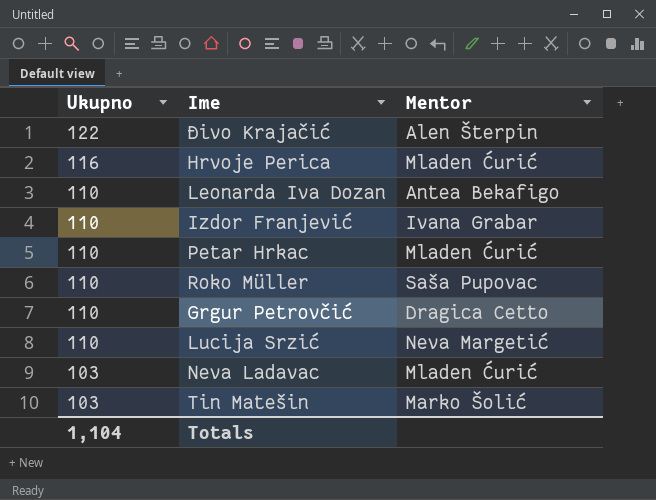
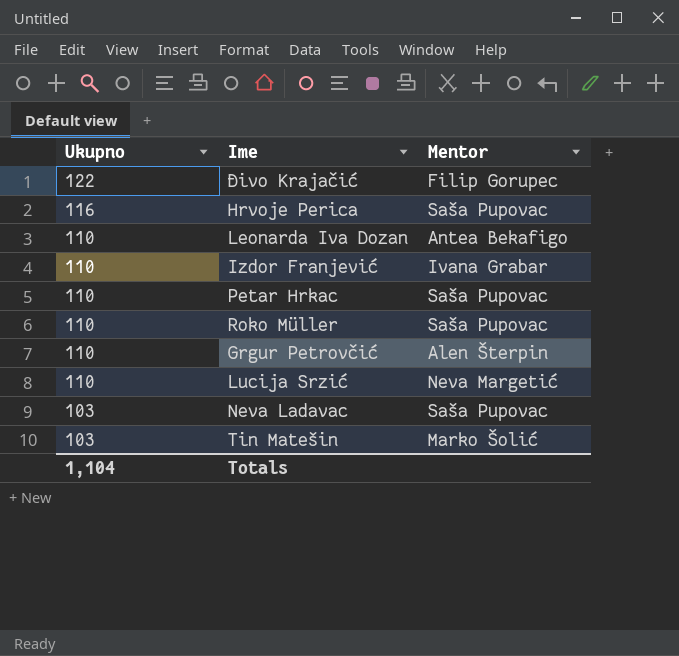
Đivo Krajačić | Mentor: Alen Šterpin -> Filip Gorupec
Hrvoje Perica | Mentor: Mladen Ćurić -> Saša Pupovac
Petar Hrkac | Mentor: Mladen Ćurić -> Saša Pupovac
Grgur Petrovčić | Mentor: Dragica Cetto -> Alen Šterpin
Neva Ladavac | Mentor: Mladen Ćurić -> Saša Pupovac

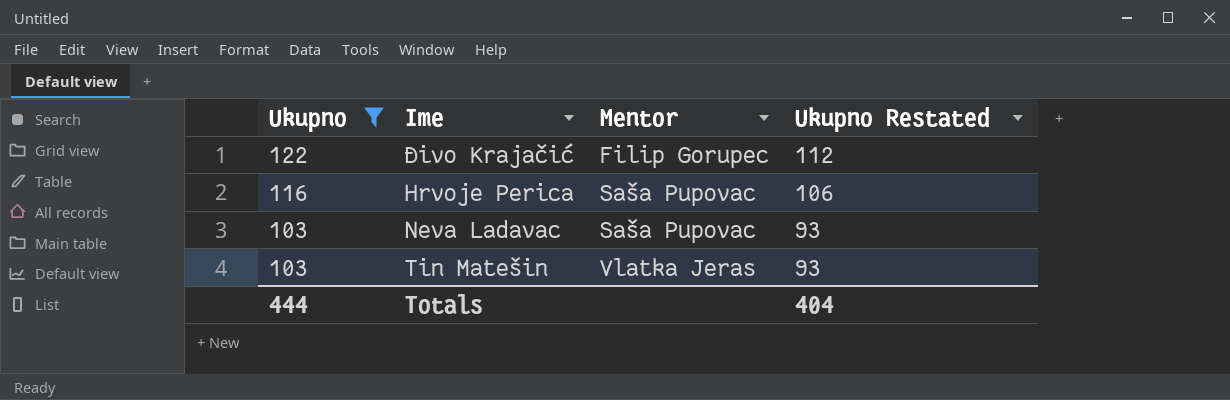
filter: none -> Ukupno != 110
column Ukupno Restated | formula: none -> [Ukupno] - 10
Tin Matešin | Mentor: Marko Šolić -> Vlatka Jeras
Totals | Ukupno: 1,104 -> 444

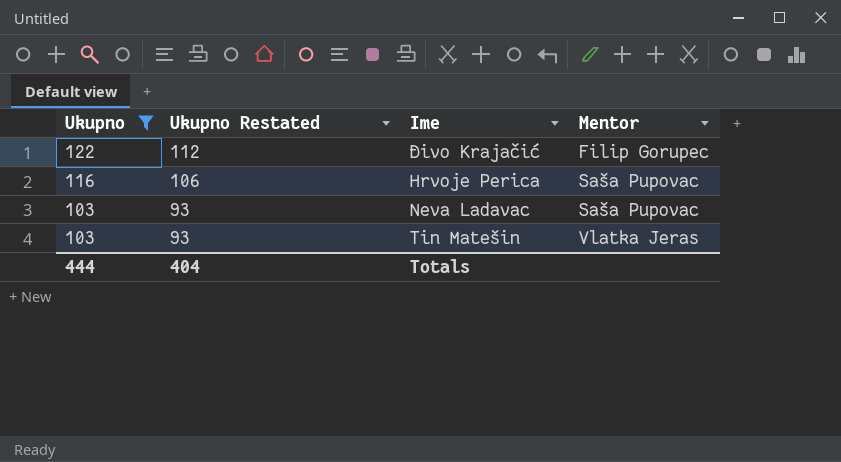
column Ukupno Restated | position: 4 -> 2

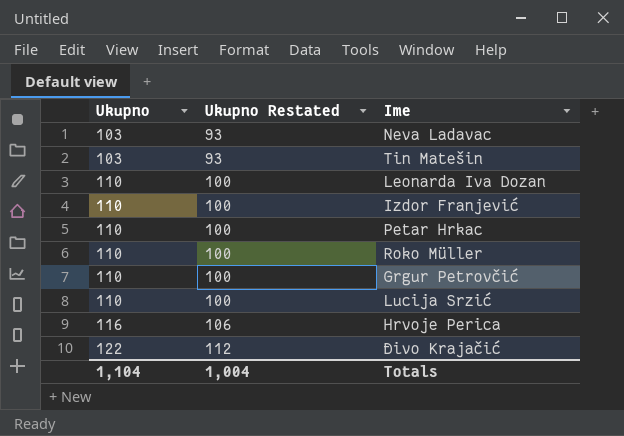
filter: Ukupno != 110 -> none
row order: Ukupno descending -> Ukupno ascending
column Mentor | position: 4 -> none
Totals | Ukupno: 444 -> 1,104
Totals | Ukupno Restated: 404 -> 1,004

